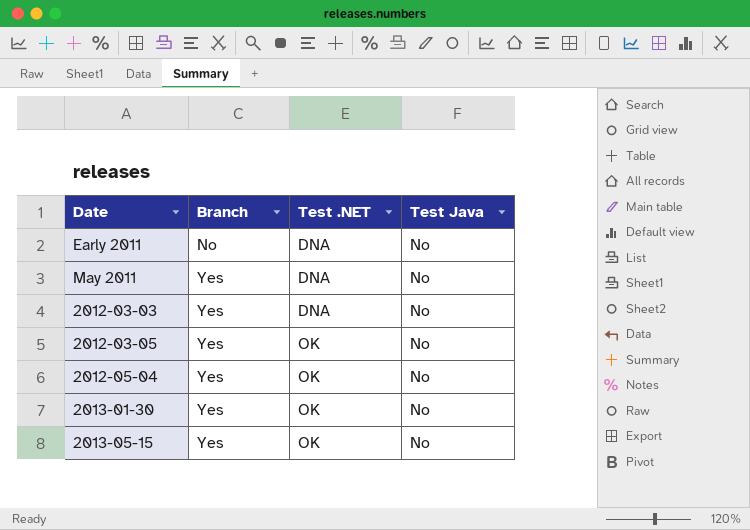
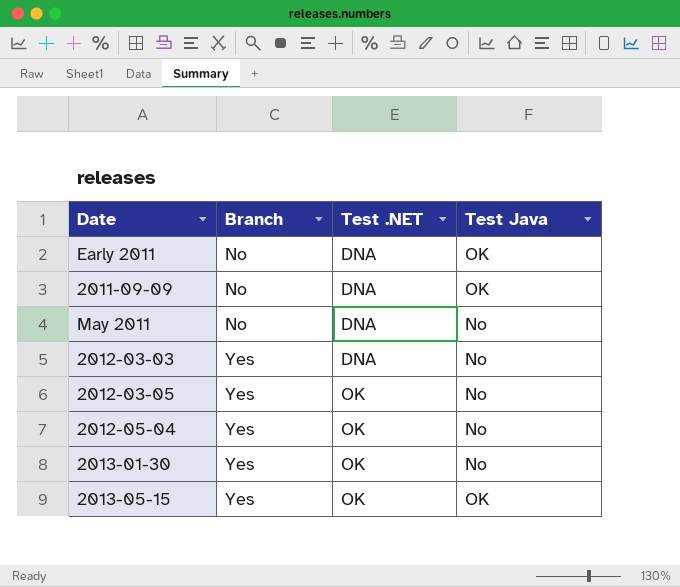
Early 2011 | Test Java: No -> OK
row 2011-09-09: none -> No | DNA | OK
May 2011 | Branch: Yes -> No
2013-05-15 | Test Java: No -> OK

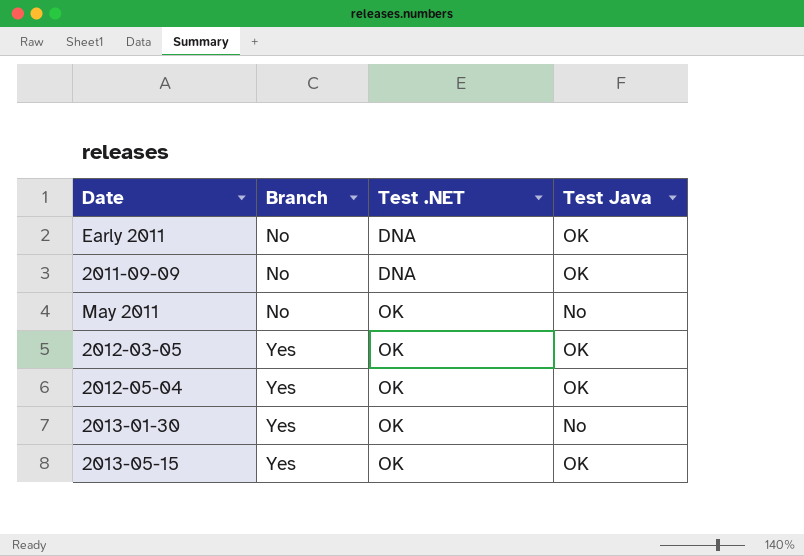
row 2012-03-03: Yes | DNA | No -> none
May 2011 | Test .NET: DNA -> OK
2012-03-05 | Test Java: No -> OK
2012-05-04 | Test Java: No -> OK

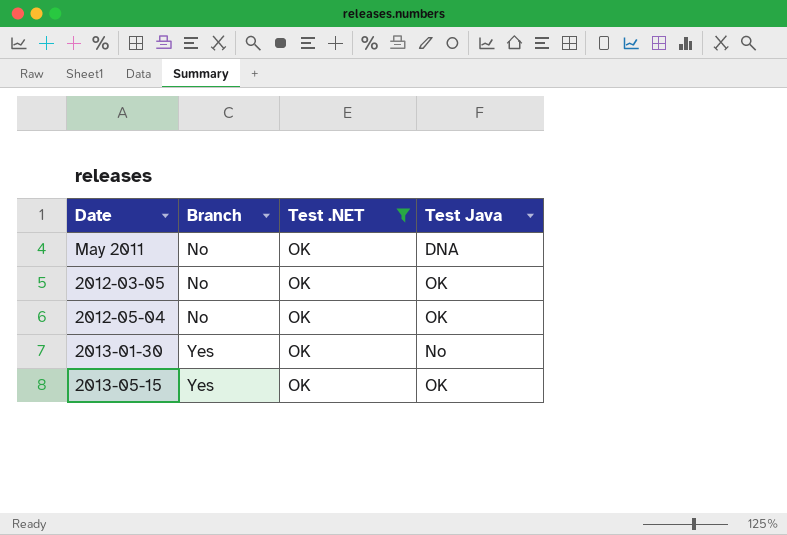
filter: none -> Test .NET = OK
May 2011 | Test Java: No -> DNA
2012-03-05 | Branch: Yes -> No
2012-05-04 | Branch: Yes -> No

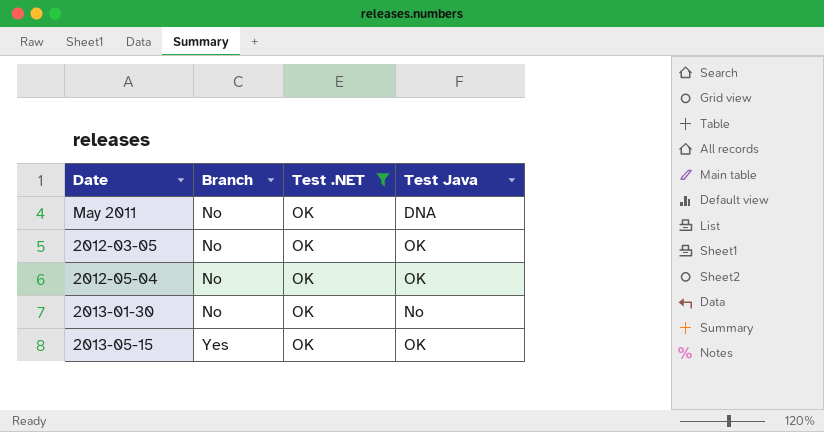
2013-01-30 | Branch: Yes -> No

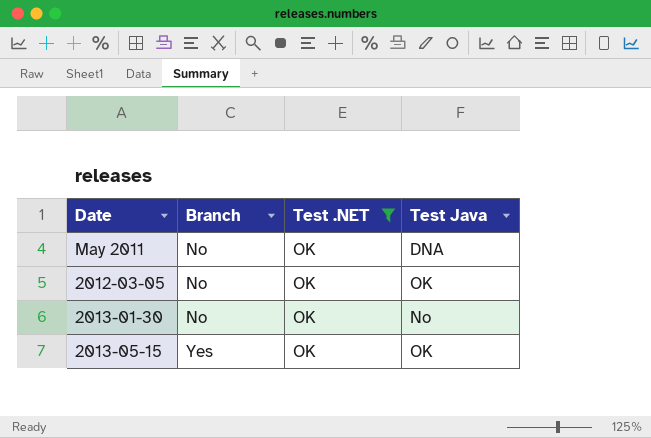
row 2012-05-04: No | OK | OK -> none

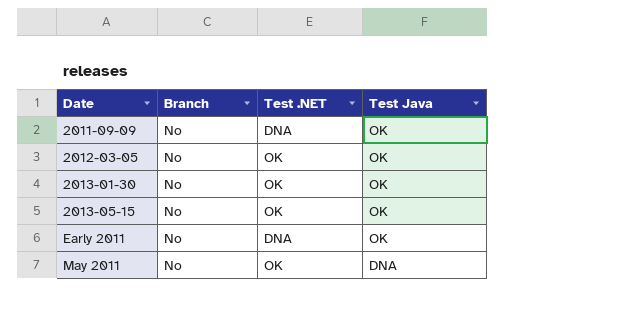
filter: Test .NET = OK -> none
row order: Branch ascending -> Date ascending
2013-01-30 | Test Java: No -> OK
2013-05-15 | Branch: Yes -> No

